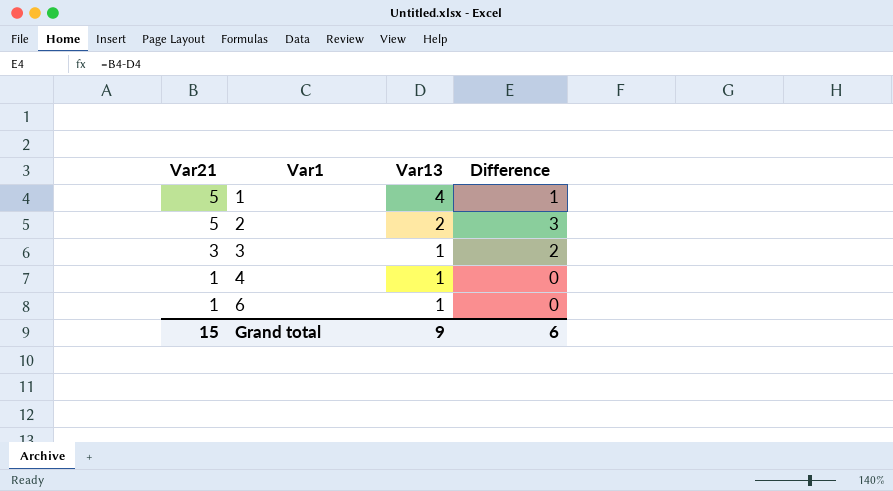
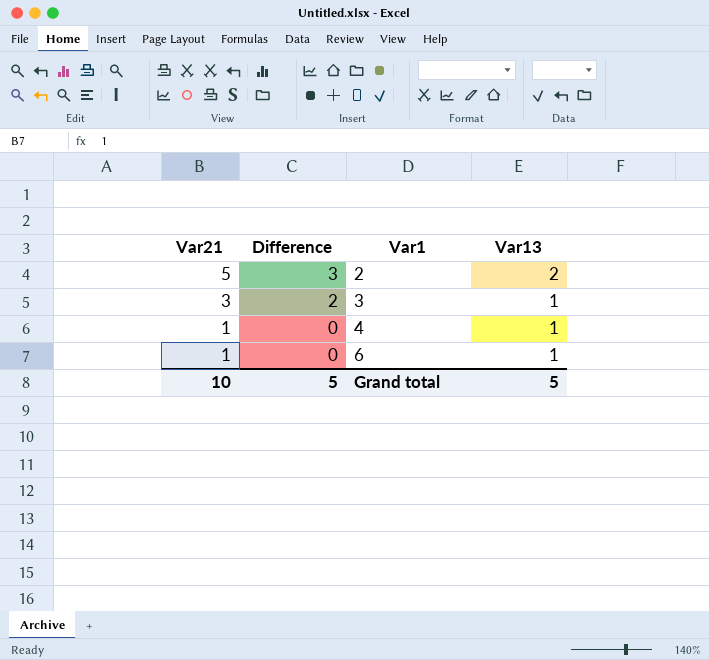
column Difference | position: 4 -> 2
row 1: 5 | 4 | 1 -> none
Grand total | Var21: 15 -> 10
Grand total | Difference: 6 -> 5
Grand total | Var13: 9 -> 5

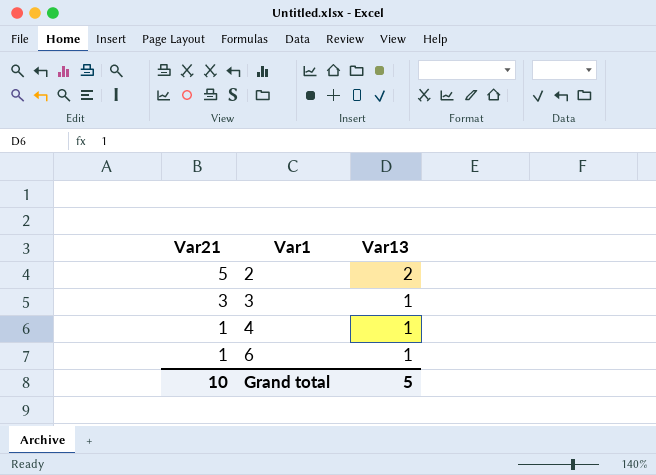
column Difference | formula: [Var21] - [Var13] -> none

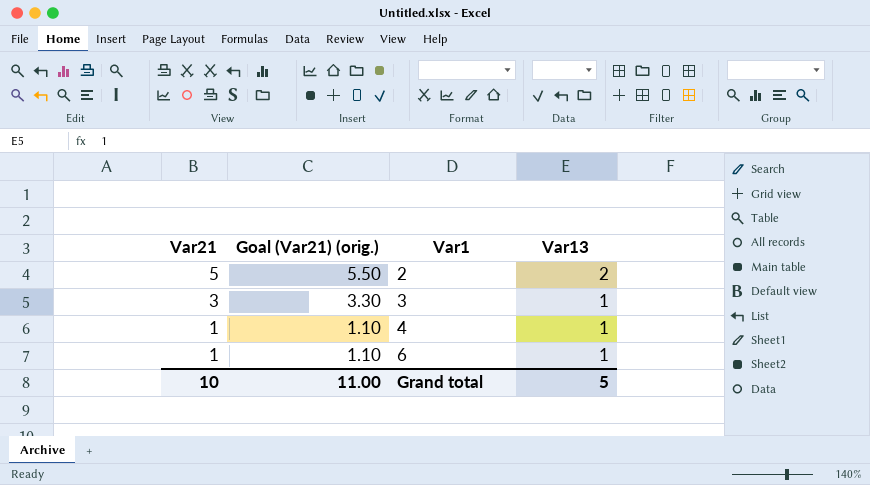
column Goal (Var21) (orig.) | formula: none -> [Var21] * 1.1

